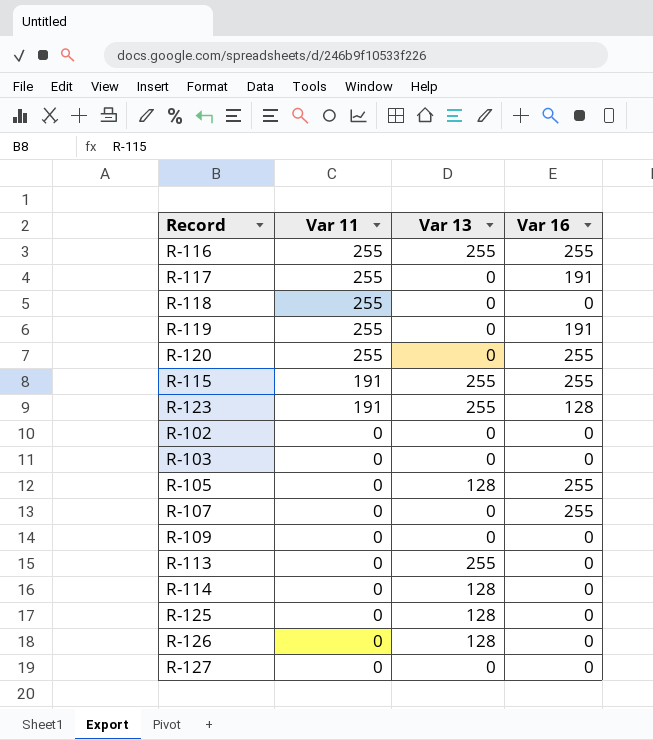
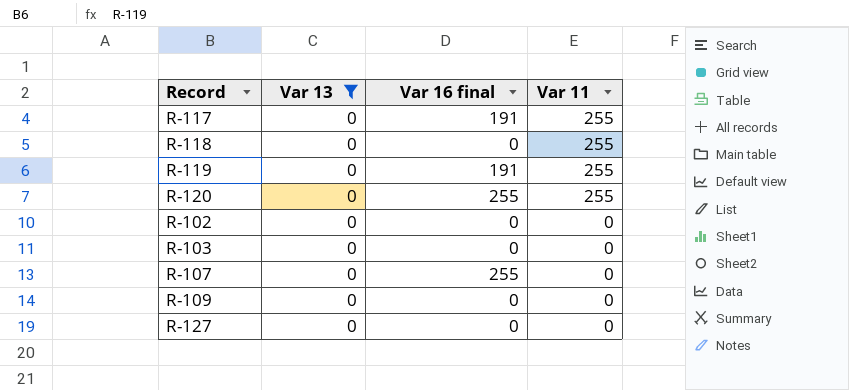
filter: none -> Var 13 = 0
column name: Var 16 -> Var 16 final
column Var 11 | position: 2 -> 4

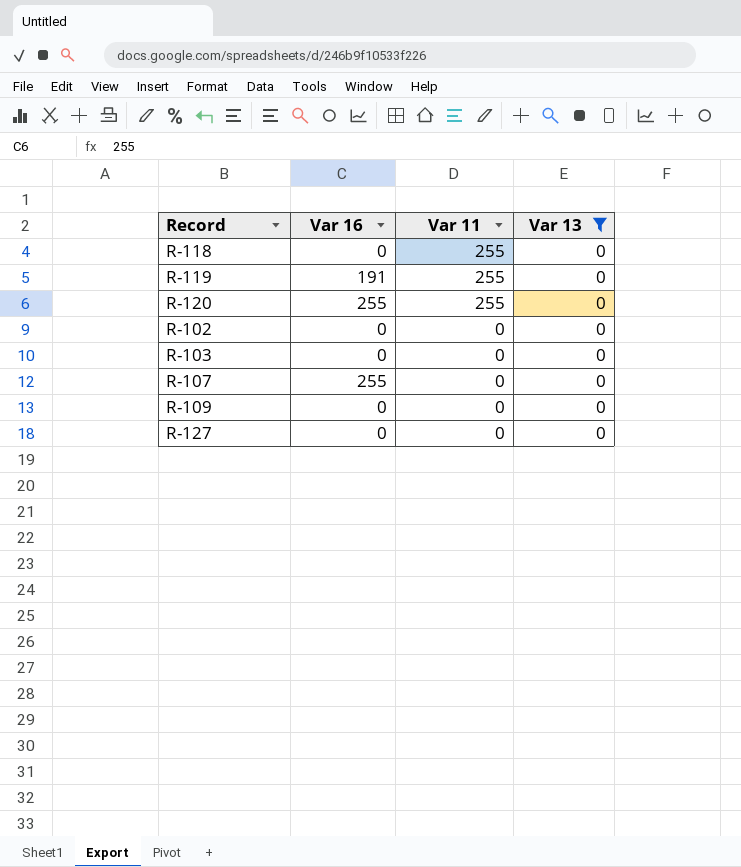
column name: Var 16 final -> Var 16
column Var 13 | position: 2 -> 4
row R-117: 0 | 191 | 255 -> none

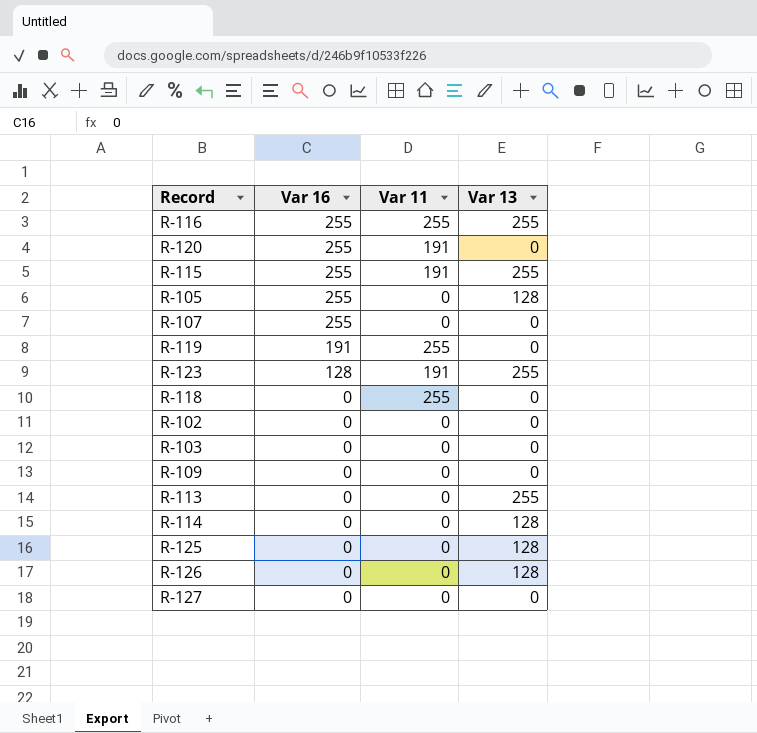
filter: Var 13 = 0 -> none
row order: Var 11 descending -> Var 16 descending
R-120 | Var 11: 255 -> 191

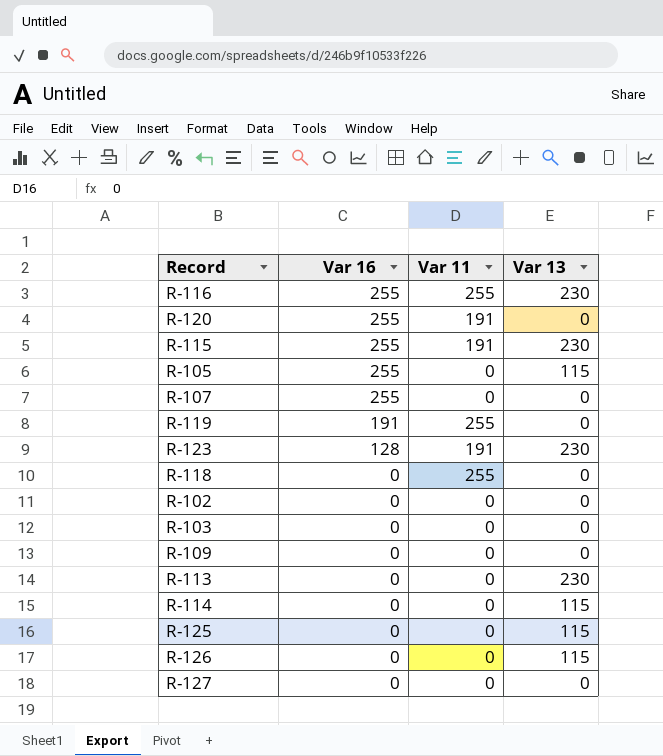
R-116 | Var 13: 255 -> 230
R-115 | Var 13: 255 -> 230
R-105 | Var 13: 128 -> 115
R-123 | Var 13: 255 -> 230
R-113 | Var 13: 255 -> 230
R-114 | Var 13: 128 -> 115
R-125 | Var 13: 128 -> 115
R-126 | Var 13: 128 -> 115

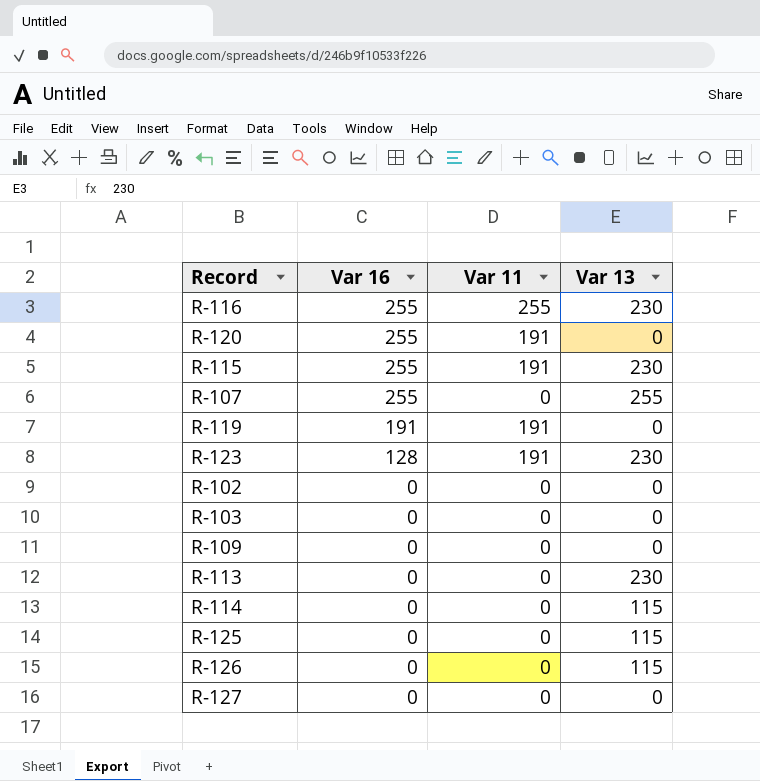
row R-105: 255 | 0 | 115 -> none
row R-118: 0 | 255 | 0 -> none
R-107 | Var 13: 0 -> 255
R-119 | Var 11: 255 -> 191

